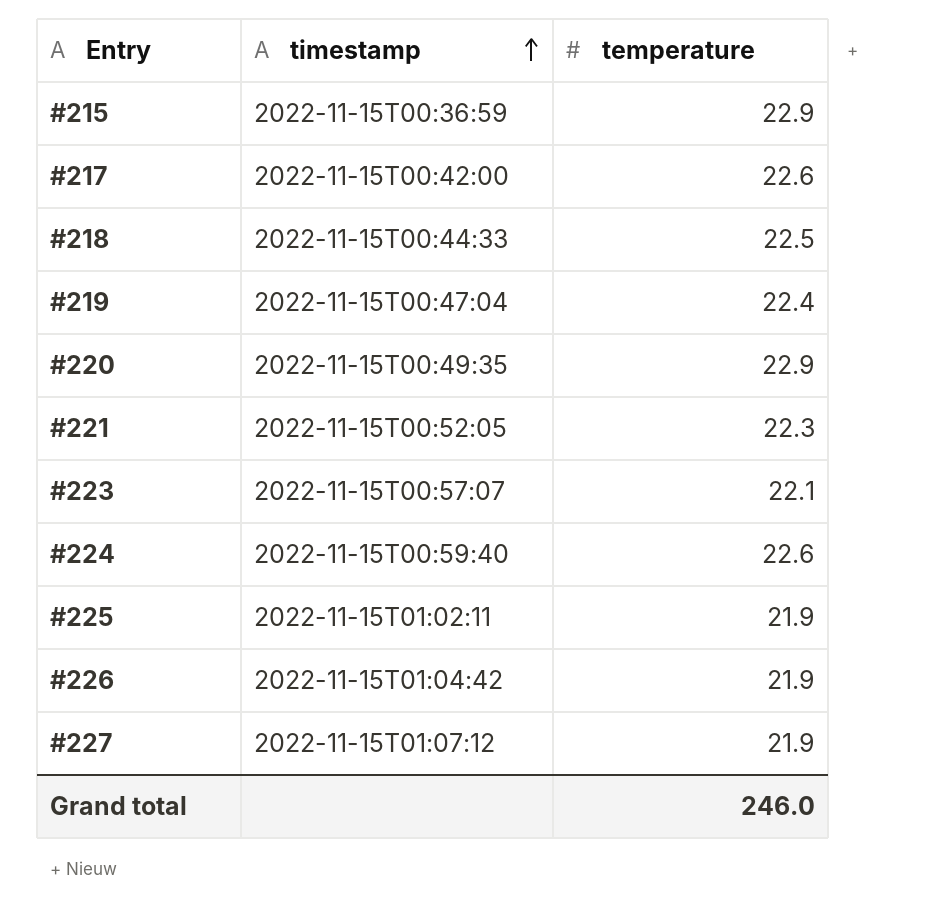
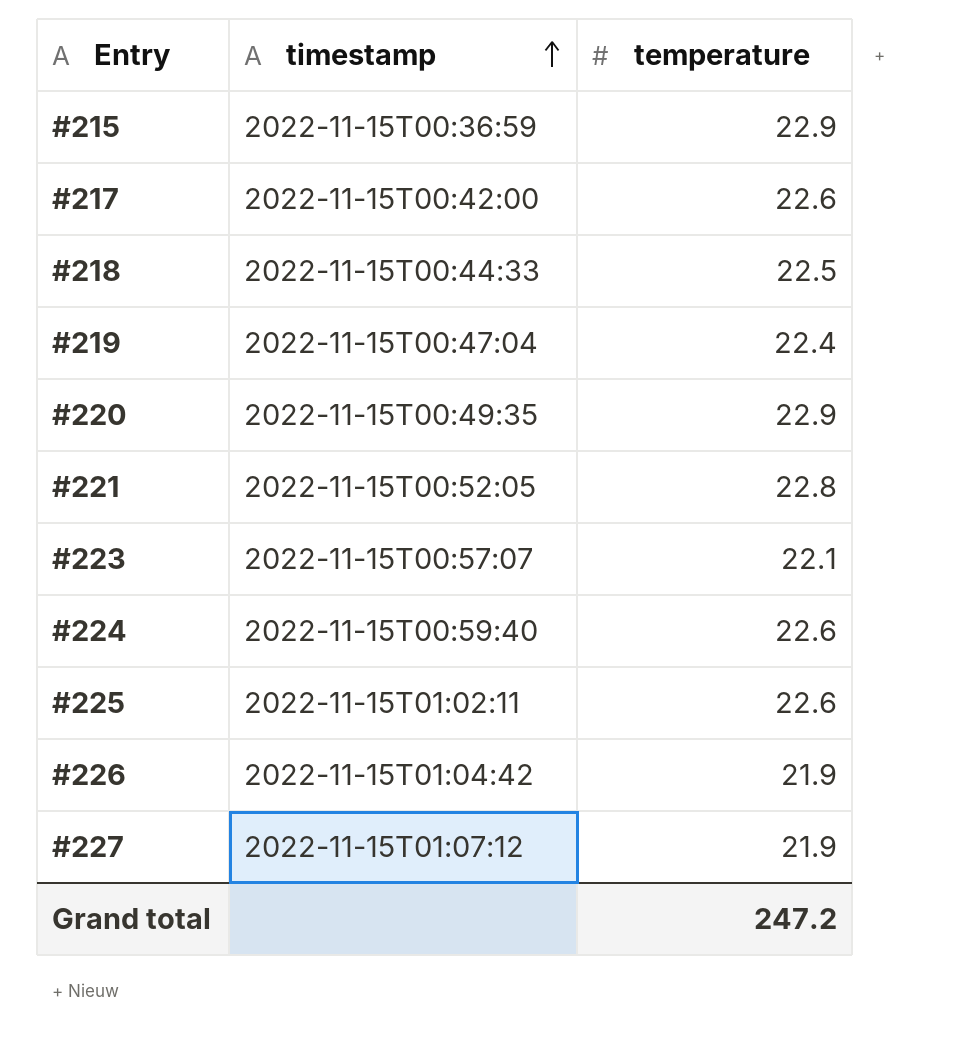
#221 | temperature: 22.3 -> 22.8
#225 | temperature: 21.9 -> 22.6
Grand total | temperature: 246.0 -> 247.2

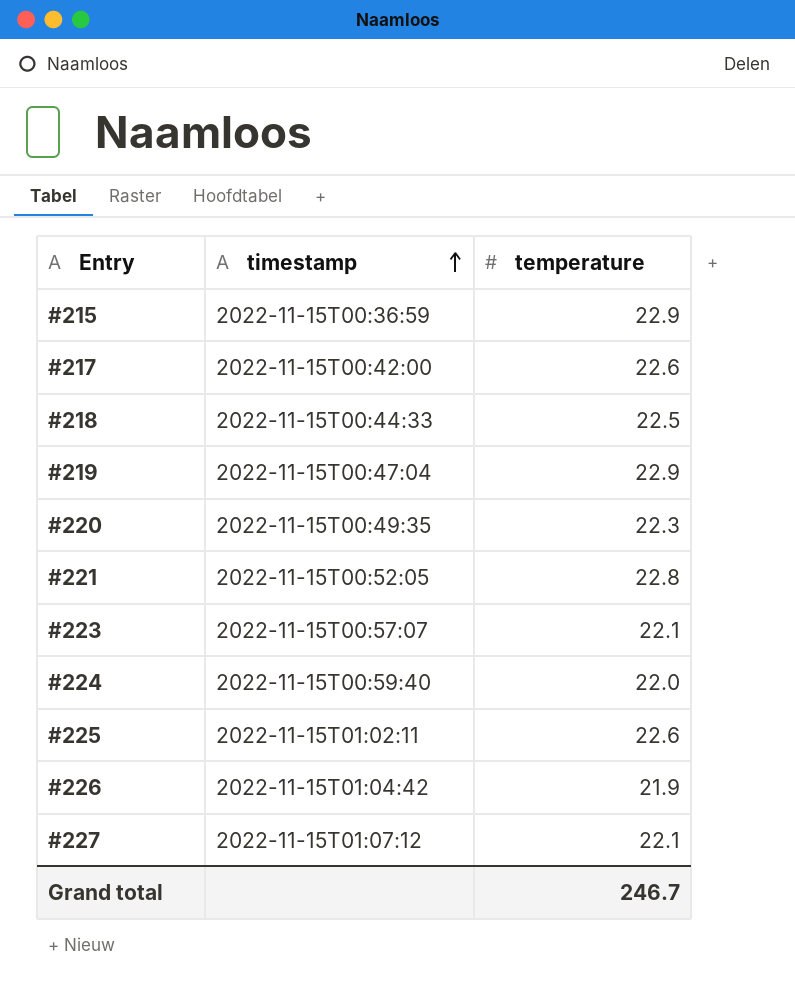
#219 | temperature: 22.4 -> 22.9
#220 | temperature: 22.9 -> 22.3
#224 | temperature: 22.6 -> 22.0
#227 | temperature: 21.9 -> 22.1
Grand total | temperature: 247.2 -> 246.7

